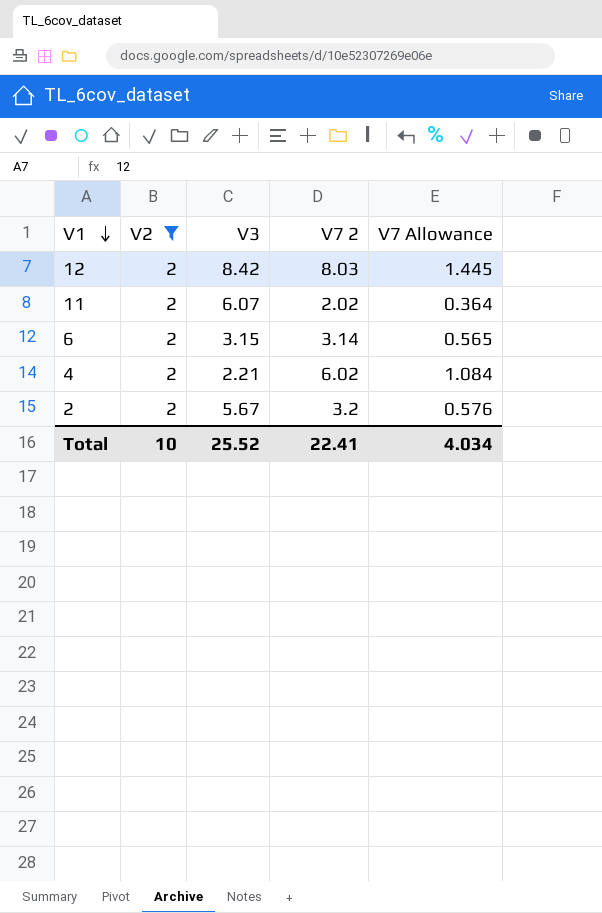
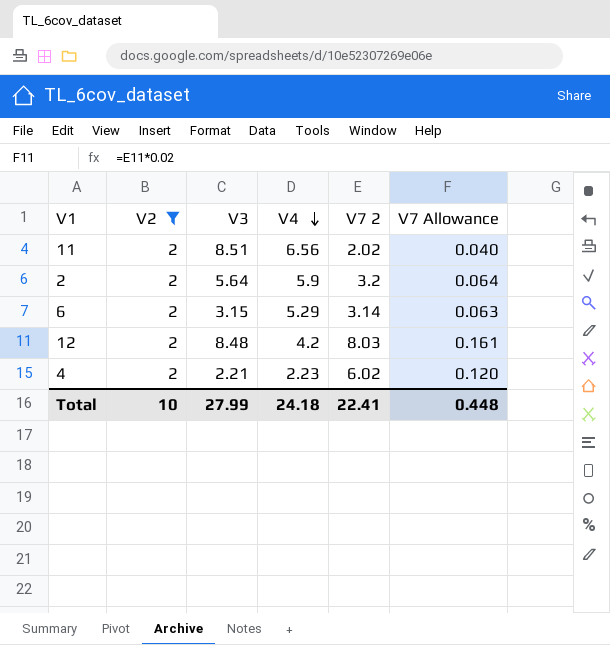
row order: V1 descending -> V4 descending
column V4 | position: none -> 4
column V7 Allowance | formula: [V7 2] * 0.18 -> [V7 2] * 0.02
11 | V3: 6.07 -> 8.51
2 | V3: 5.67 -> 5.64
12 | V3: 8.42 -> 8.48
Total | V3: 25.52 -> 27.99
Total | V7 Allowance: 4.034 -> 0.448

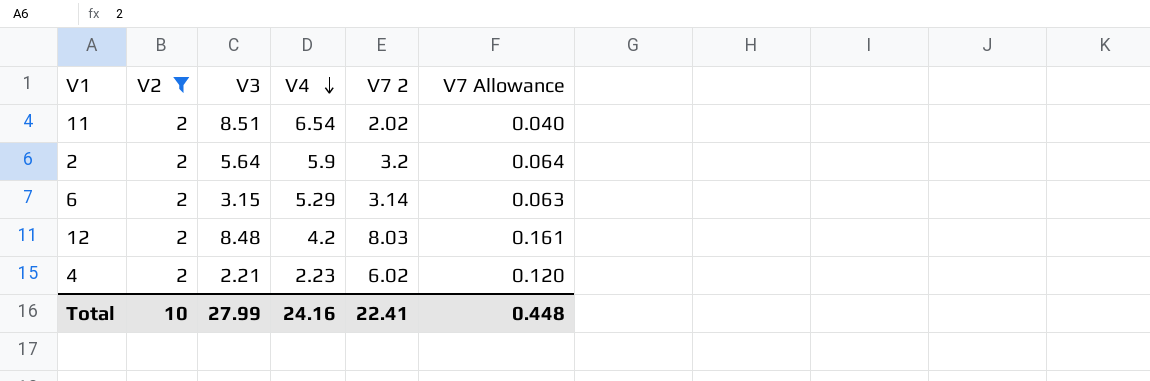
11 | V4: 6.56 -> 6.54
Total | V4: 24.18 -> 24.16

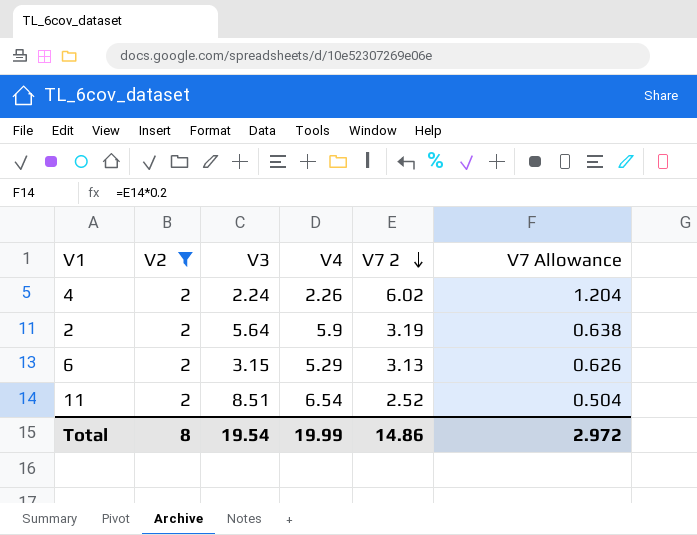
row order: V4 descending -> V7 2 descending
column V7 Allowance | formula: [V7 2] * 0.02 -> [V7 2] * 0.2
row 12: 2 | 8.48 | 4.2 | 8.03 | 0.161 -> none
4 | V3: 2.21 -> 2.24
4 | V4: 2.23 -> 2.26
2 | V7 2: 3.2 -> 3.19
6 | V7 2: 3.14 -> 3.13
11 | V7 2: 2.02 -> 2.52
Total | V2: 10 -> 8
Total | V3: 27.99 -> 19.54
Total | V4: 24.16 -> 19.99
Total | V7 2: 22.41 -> 14.86
Total | V7 Allowance: 0.448 -> 2.972

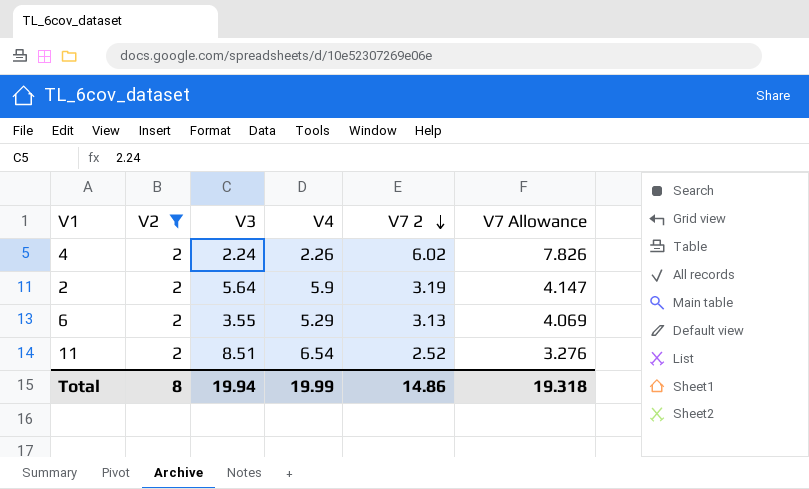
column V7 Allowance | formula: [V7 2] * 0.2 -> [V7 2] * 1.3
6 | V3: 3.15 -> 3.55
Total | V3: 19.54 -> 19.94
Total | V7 Allowance: 2.972 -> 19.318

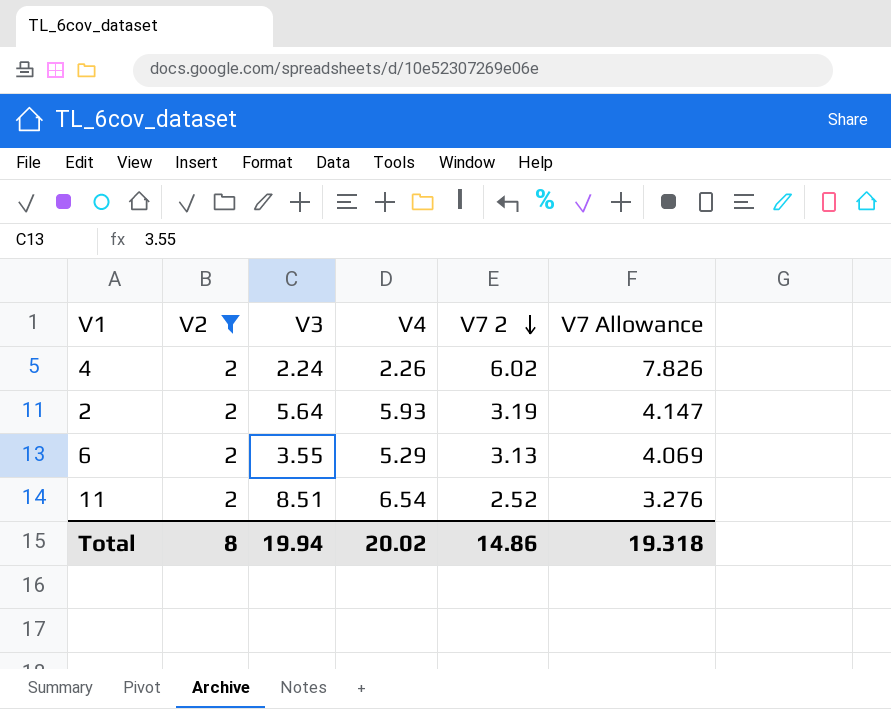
2 | V4: 5.9 -> 5.93
Total | V4: 19.99 -> 20.02

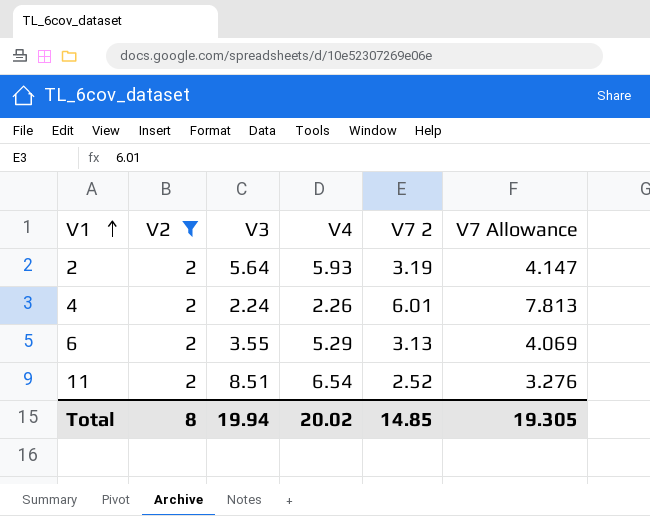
row order: V7 2 descending -> V1 ascending
4 | V7 2: 6.02 -> 6.01
4 | V7 Allowance: 7.826 -> 7.813
Total | V7 2: 14.86 -> 14.85
Total | V7 Allowance: 19.318 -> 19.305

